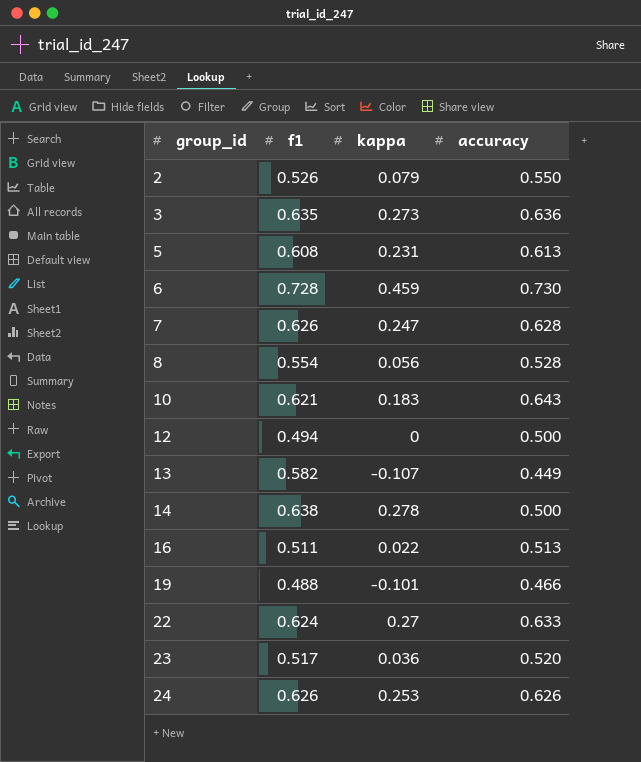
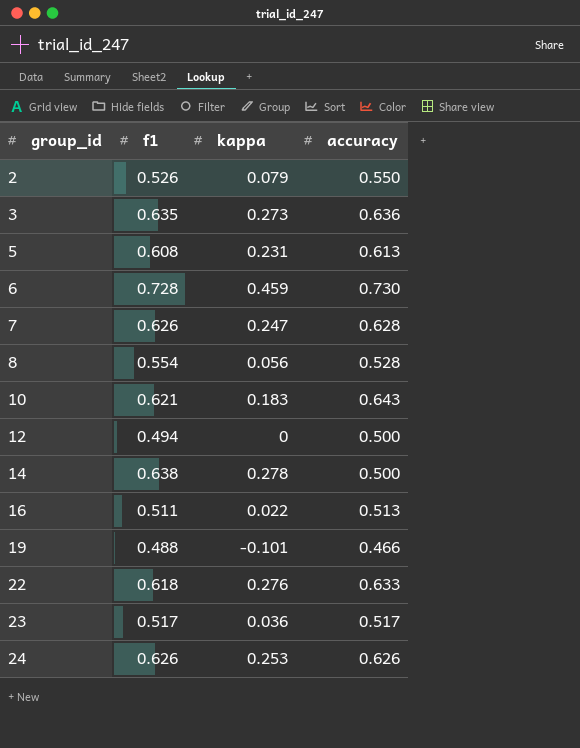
row 13: 0.582 | -0.107 | 0.449 -> none
22 | f1: 0.624 -> 0.618
22 | kappa: 0.27 -> 0.276
23 | accuracy: 0.520 -> 0.517

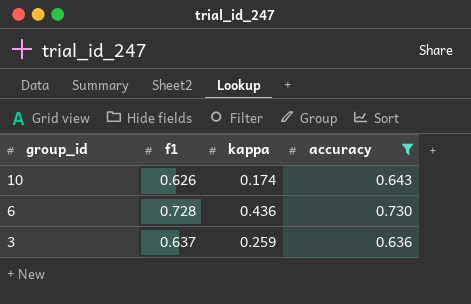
filter: none -> accuracy >= 0.636
row order: group_id ascending -> group_id descending
10 | f1: 0.621 -> 0.626
10 | kappa: 0.183 -> 0.174
6 | kappa: 0.459 -> 0.436
3 | f1: 0.635 -> 0.637
3 | kappa: 0.273 -> 0.259

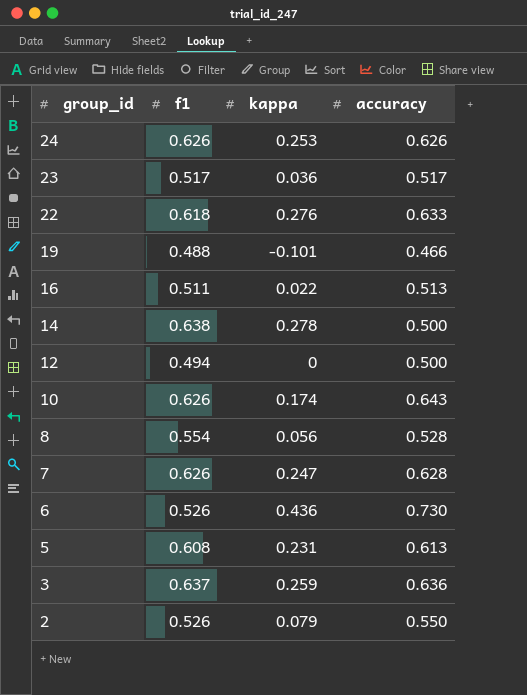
filter: accuracy >= 0.636 -> none
6 | f1: 0.728 -> 0.526

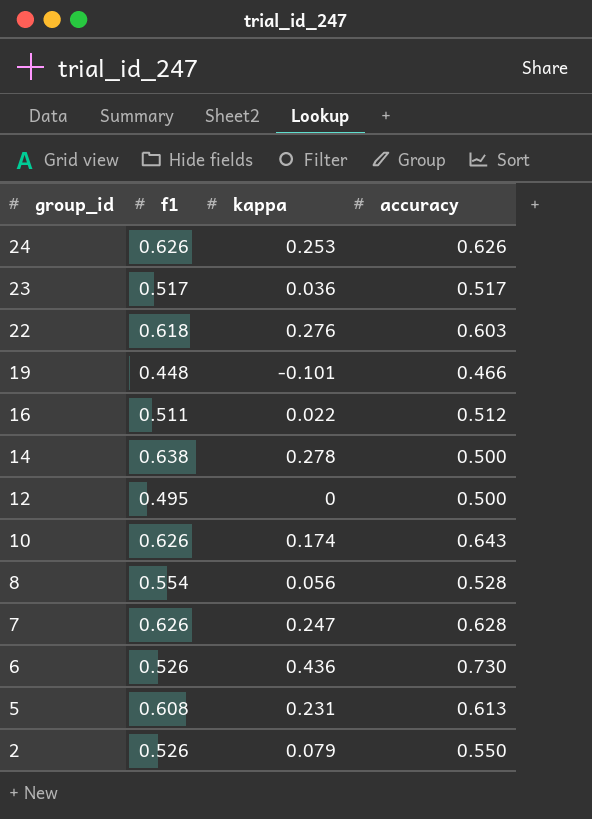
row 3: 0.637 | 0.259 | 0.636 -> none
22 | accuracy: 0.633 -> 0.603
19 | f1: 0.488 -> 0.448
16 | accuracy: 0.513 -> 0.512
12 | f1: 0.494 -> 0.495

